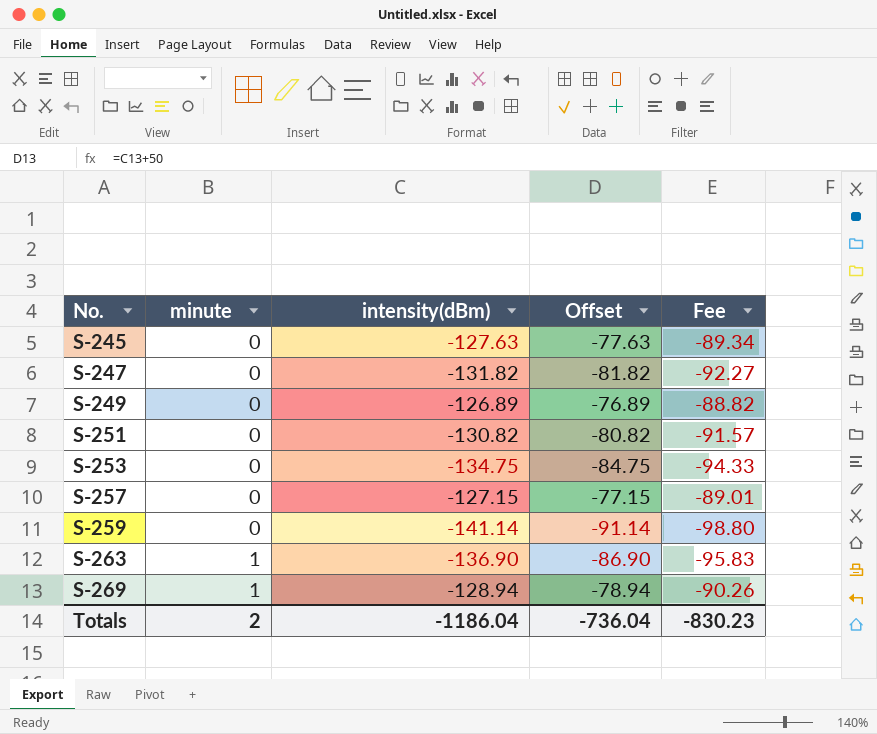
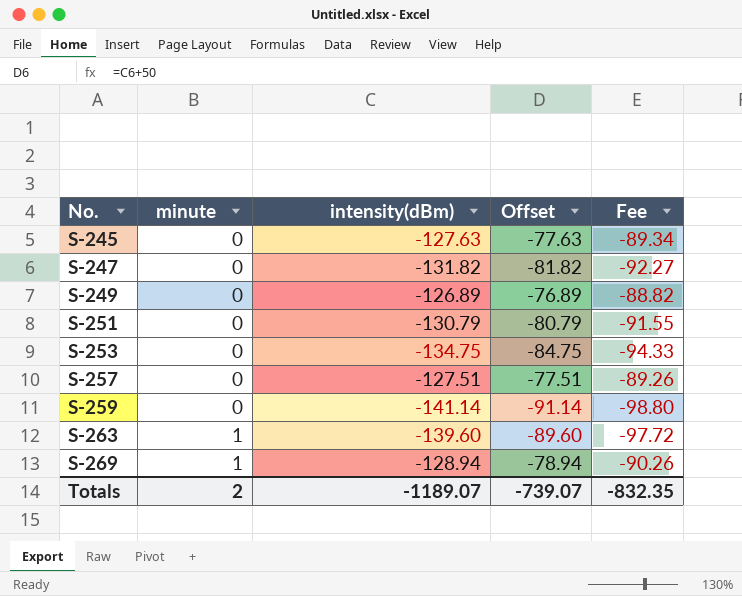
S-251 | intensity(dBm): -130.82 -> -130.79
S-251 | Offset: -80.82 -> -80.79
S-251 | Fee: -91.57 -> -91.55
S-257 | intensity(dBm): -127.15 -> -127.51
S-257 | Offset: -77.15 -> -77.51
S-257 | Fee: -89.01 -> -89.26
S-263 | intensity(dBm): -136.90 -> -139.60
S-263 | Offset: -86.90 -> -89.60
S-263 | Fee: -95.83 -> -97.72
Totals | intensity(dBm): -1186.04 -> -1189.07
Totals | Offset: -736.04 -> -739.07
Totals | Fee: -830.23 -> -832.35

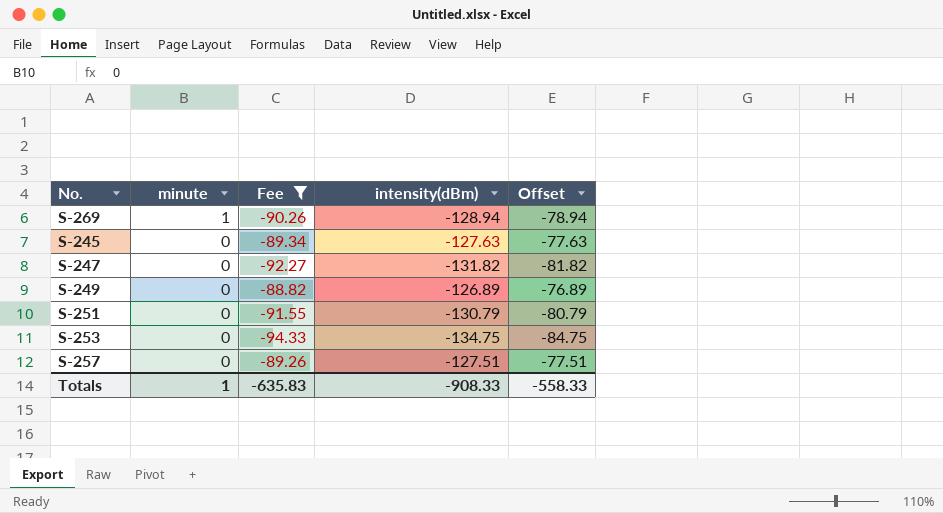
filter: none -> Fee >= -94.33
row order: No. ascending -> minute descending
column Fee | position: 5 -> 3
Totals | minute: 2 -> 1
Totals | Fee: -832.35 -> -635.83
Totals | intensity(dBm): -1189.07 -> -908.33
Totals | Offset: -739.07 -> -558.33

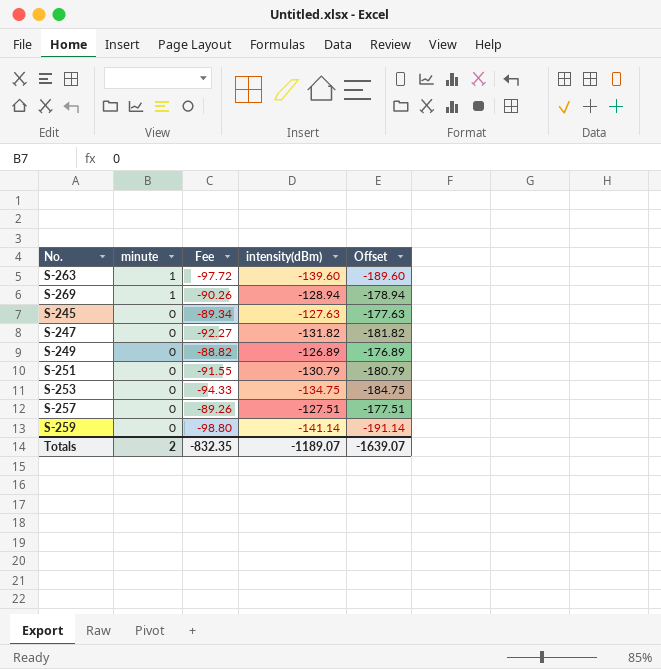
filter: Fee >= -94.33 -> none
column Offset | formula: [intensity(dBm)] + 50 -> [intensity(dBm)] - 50
Totals | minute: 1 -> 2
Totals | Fee: -635.83 -> -832.35
Totals | intensity(dBm): -908.33 -> -1189.07
Totals | Offset: -558.33 -> -1639.07

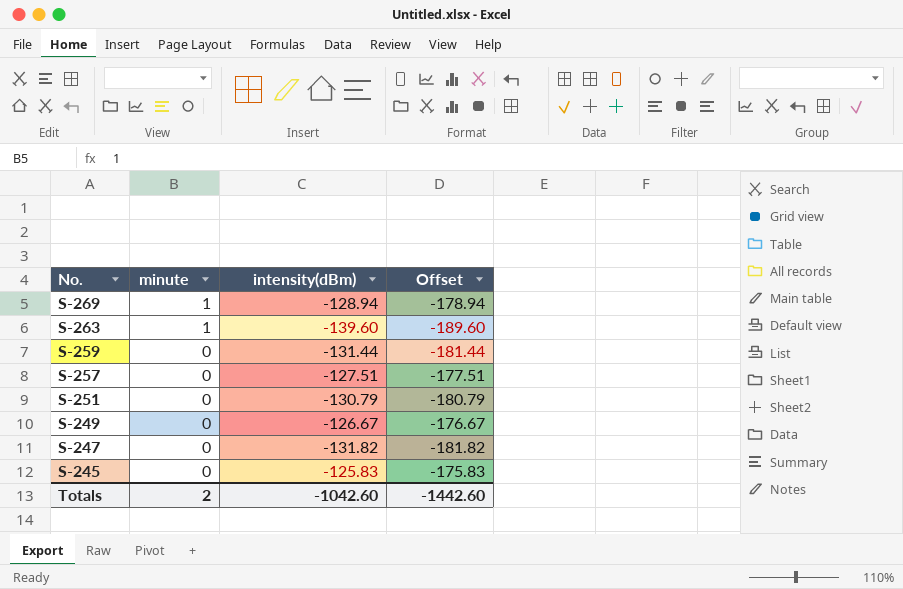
row order: minute descending -> No. descending
column Fee | formula: [intensity(dBm)] * 0.7 -> none
row S-253: 0 | -94.33 | -134.75 | -184.75 -> none
S-259 | intensity(dBm): -141.14 -> -131.44
S-259 | Offset: -191.14 -> -181.44
S-249 | intensity(dBm): -126.89 -> -126.67
S-249 | Offset: -176.89 -> -176.67
S-245 | intensity(dBm): -127.63 -> -125.83
S-245 | Offset: -177.63 -> -175.83
Totals | intensity(dBm): -1189.07 -> -1042.60
Totals | Offset: -1639.07 -> -1442.60

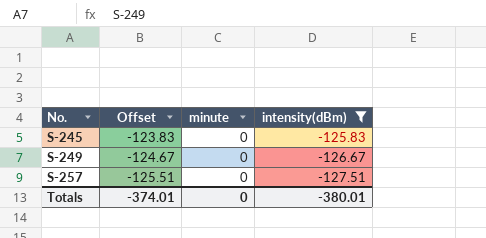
filter: none -> intensity(dBm) >= -127.51
row order: No. descending -> No. ascending
column Offset | formula: [intensity(dBm)] - 50 -> [intensity(dBm)] + 2
column Offset | position: 4 -> 2
Totals | Offset: -1442.60 -> -374.01
Totals | minute: 2 -> 0
Totals | intensity(dBm): -1042.60 -> -380.01

